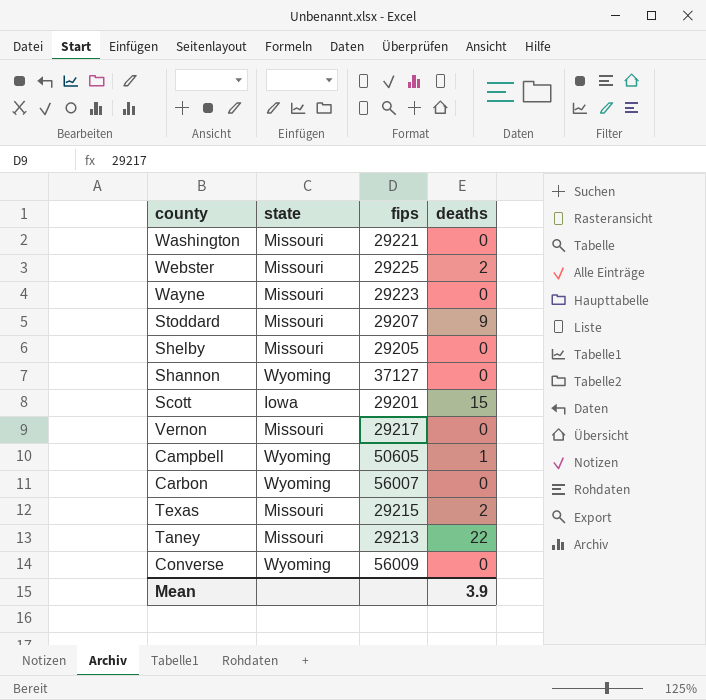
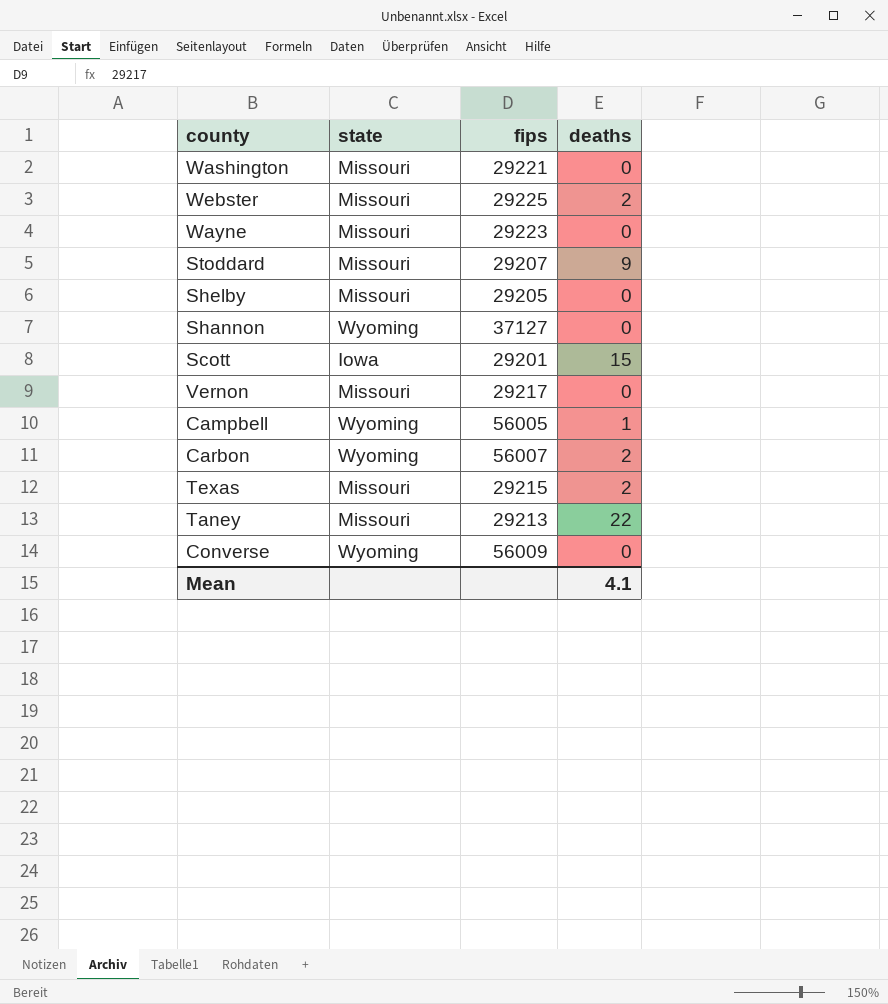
Campbell | fips: 50605 -> 56005
Carbon | deaths: 0 -> 2
Mean | deaths: 3.9 -> 4.1

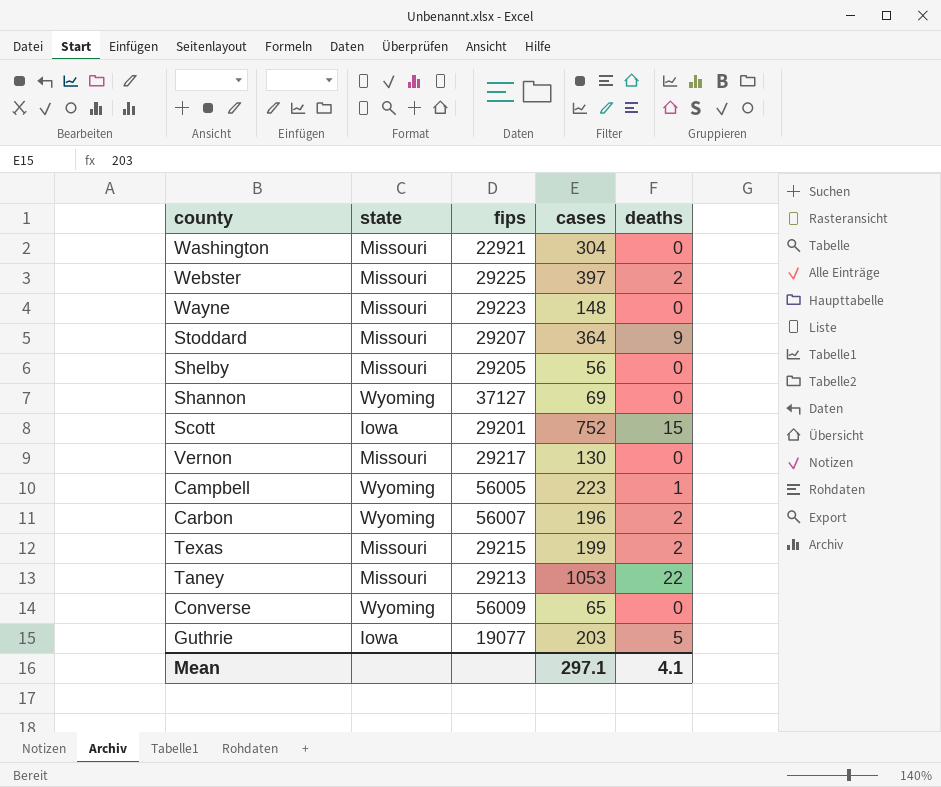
column cases | position: none -> 4
Washington | fips: 29221 -> 22921
row Guthrie: none -> Iowa | 19077 | 203 | 5

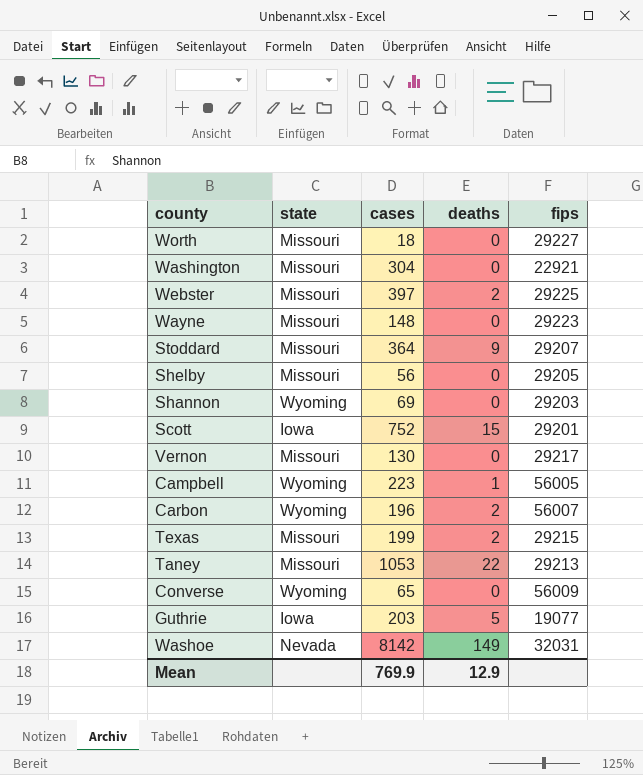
column fips | position: 3 -> 5
row Worth: none -> Missouri | 18 | 0 | 29227
Shannon | fips: 37127 -> 29203
row Washoe: none -> Nevada | 8142 | 149 | 32031
Mean | cases: 297.1 -> 769.9
Mean | deaths: 4.1 -> 12.9

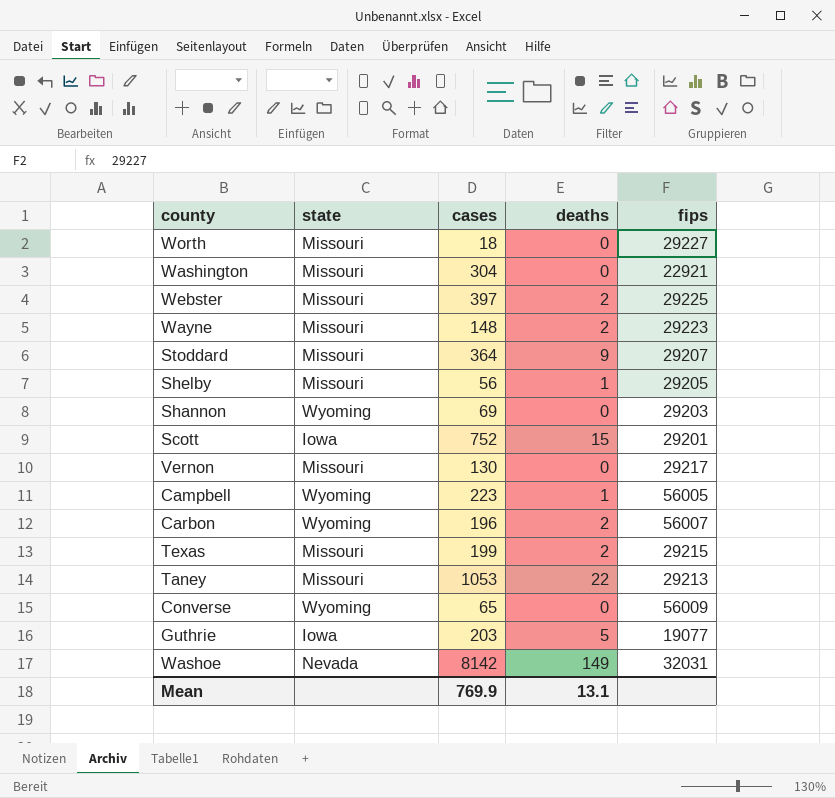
Wayne | deaths: 0 -> 2
Shelby | deaths: 0 -> 1
Mean | deaths: 12.9 -> 13.1

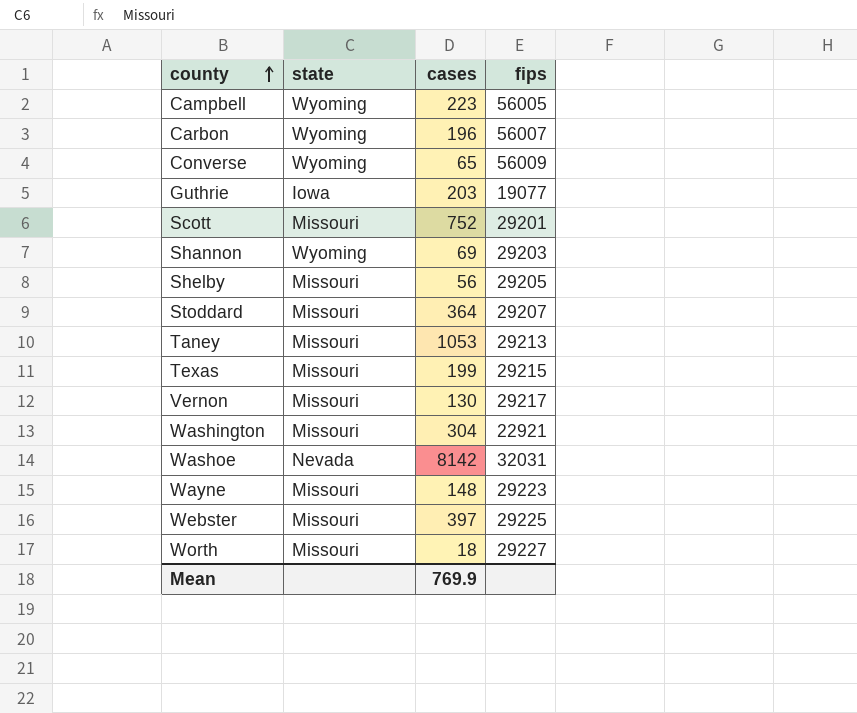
row order: none -> county ascending
column deaths | position: 4 -> none
Scott | state: Iowa -> Missouri

